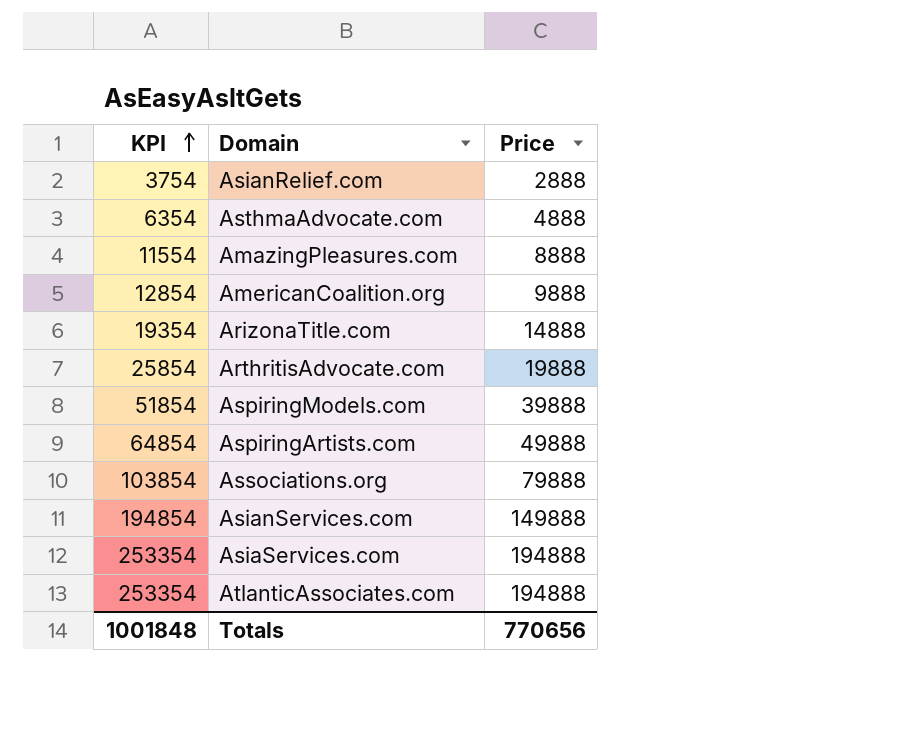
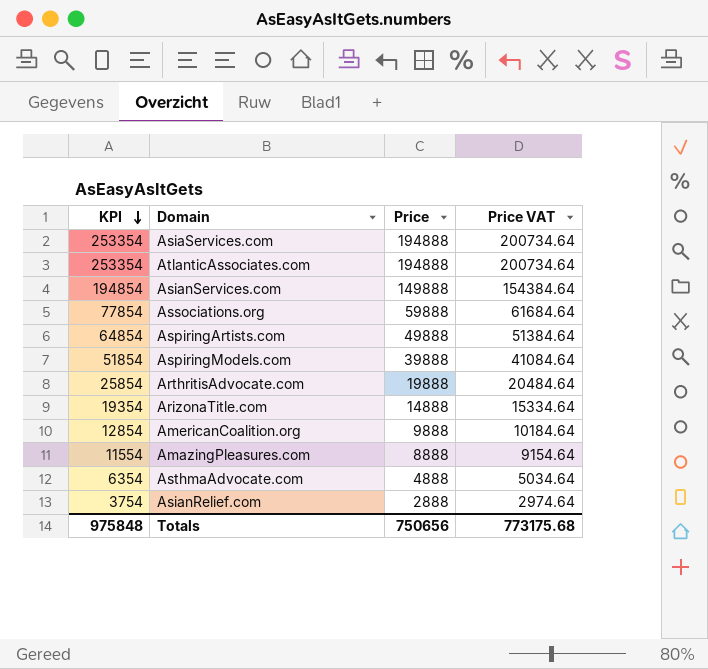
row order: KPI ascending -> KPI descending
column Price VAT | formula: none -> [Price] * 1.03
Associations.org | KPI: 103854 -> 77854
Associations.org | Price: 79888 -> 59888
Totals | KPI: 1001848 -> 975848
Totals | Price: 770656 -> 750656

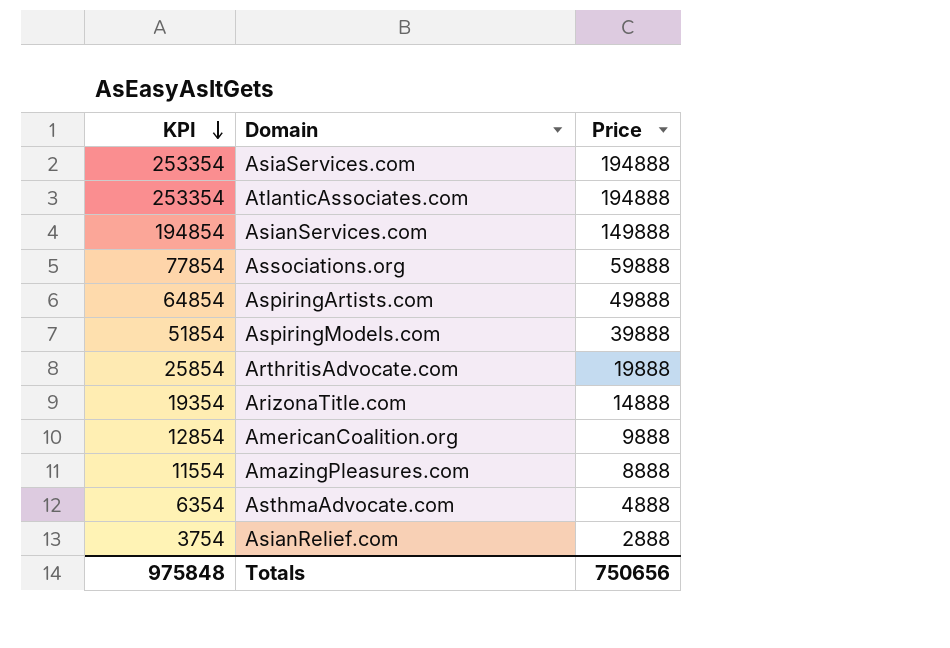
column Price VAT | formula: [Price] * 1.03 -> none

